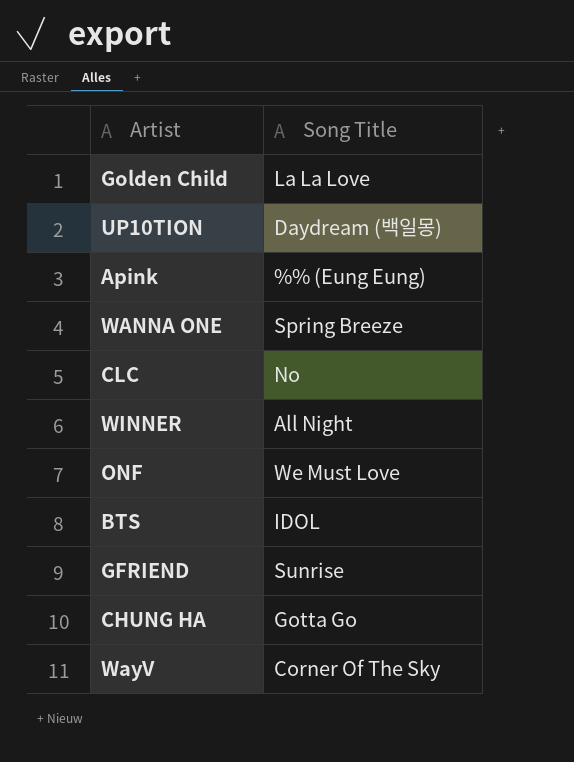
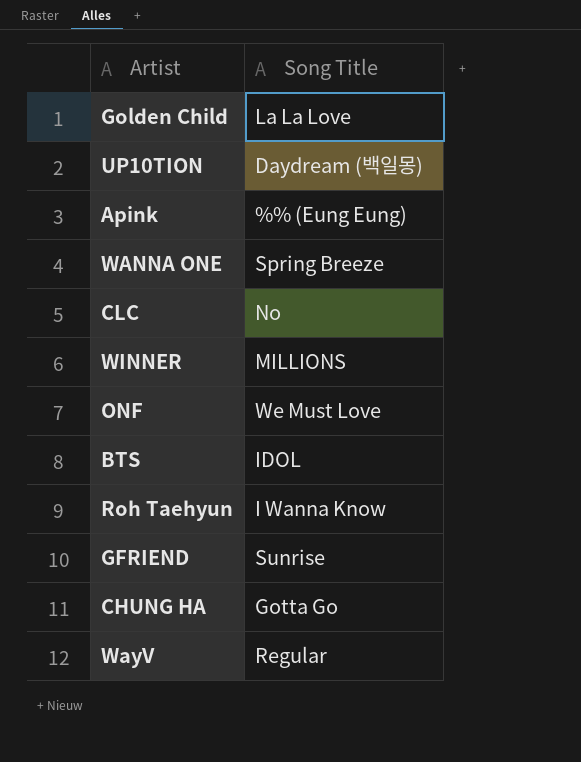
WINNER | Song Title: All Night -> MILLIONS
row Roh Taehyun: none -> I Wanna Know
WayV | Song Title: Corner Of The Sky -> Regular

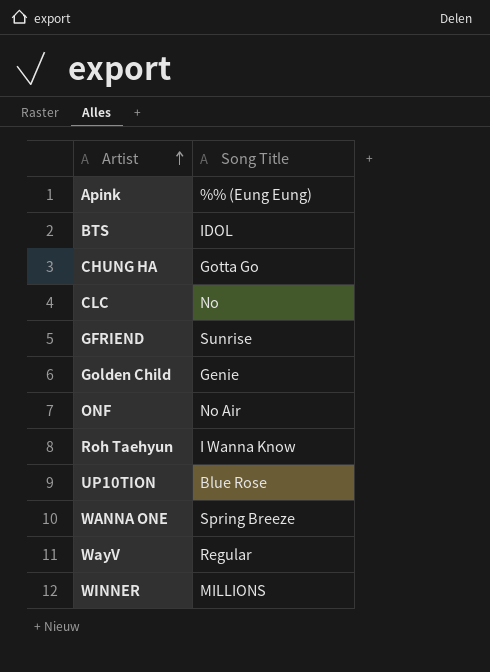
row order: none -> Artist ascending
Golden Child | Song Title: La La Love -> Genie
ONF | Song Title: We Must Love -> No Air
UP10TION | Song Title: Daydream (백일몽) -> Blue Rose

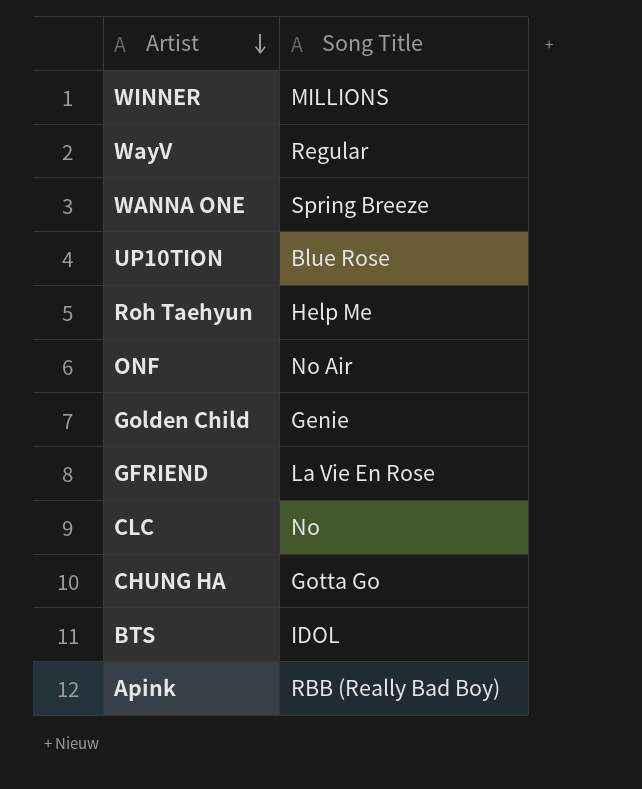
row order: Artist ascending -> Artist descending
Roh Taehyun | Song Title: I Wanna Know -> Help Me
GFRIEND | Song Title: Sunrise -> La Vie En Rose
Apink | Song Title: %% (Eung Eung) -> RBB (Really Bad Boy)

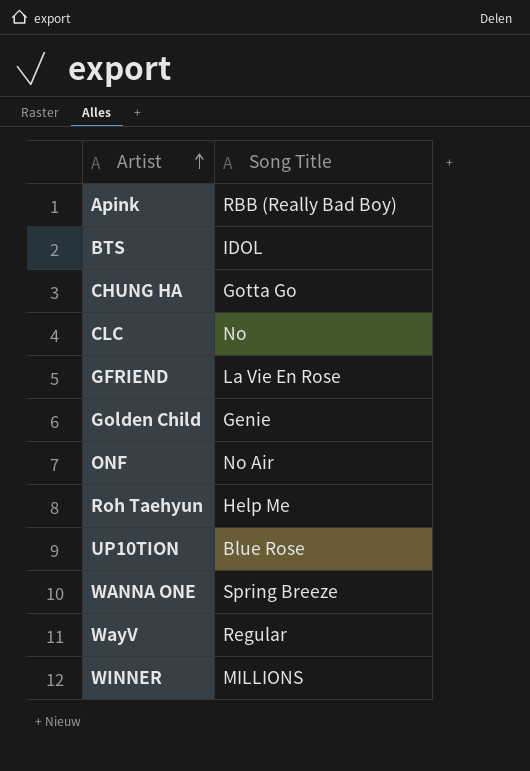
row order: Artist descending -> Artist ascending

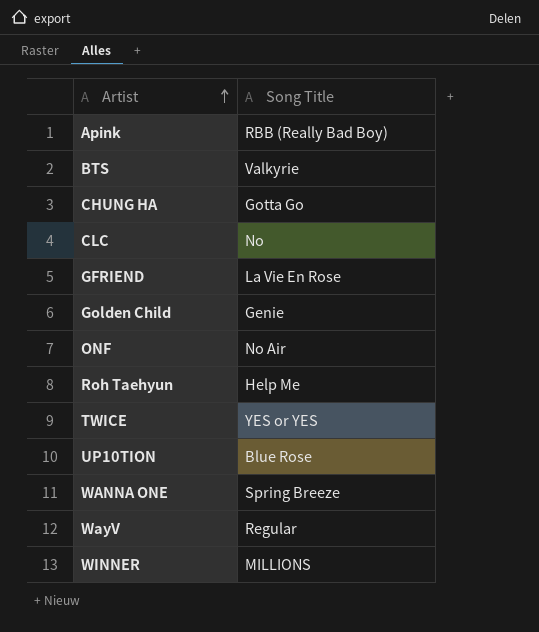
BTS | Song Title: IDOL -> Valkyrie
row TWICE: none -> YES or YES

